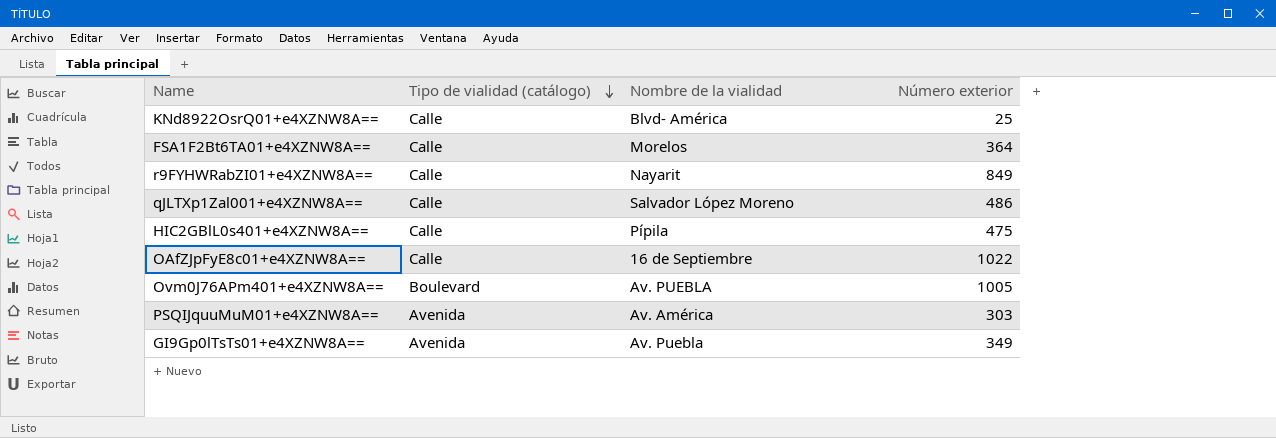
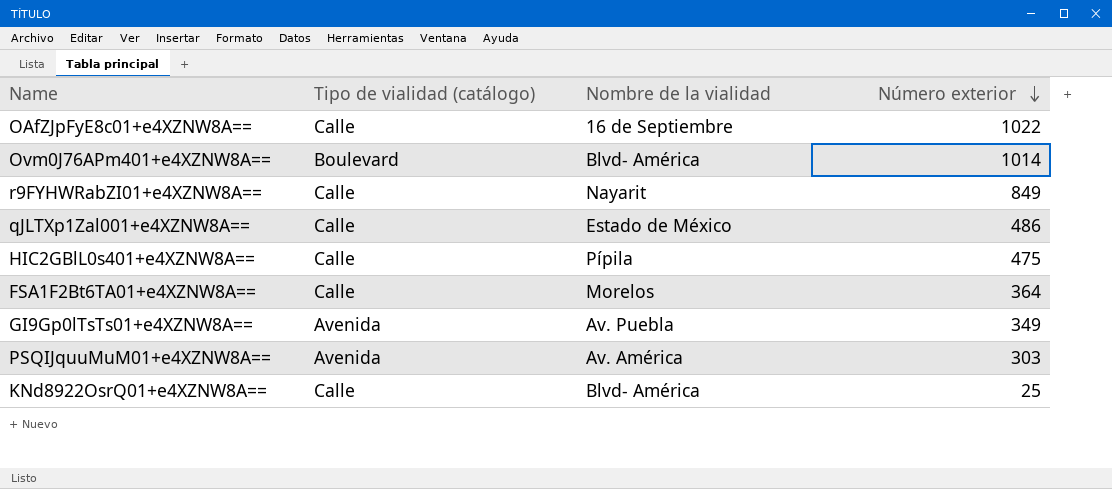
row order: Tipo de vialidad (catálogo) descending -> Número exterior descending
Ovm0J76APm401+e4XZNW8A== | Nombre de la vialidad: Av. PUEBLA -> Blvd- América
Ovm0J76APm401+e4XZNW8A== | Número exterior: 1005 -> 1014
qJLTXp1Zal001+e4XZNW8A== | Nombre de la vialidad: Salvador López Moreno -> Estado de México

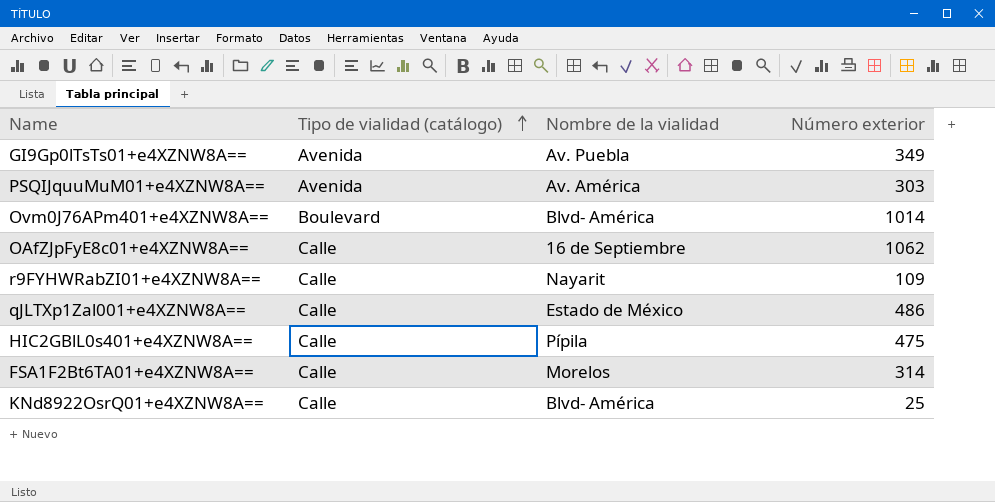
row order: Número exterior descending -> Tipo de vialidad (catálogo) ascending
OAfZJpFyE8c01+e4XZNW8A== | Número exterior: 1022 -> 1062
r9FYHWRabZI01+e4XZNW8A== | Número exterior: 849 -> 109
FSA1F2Bt6TA01+e4XZNW8A== | Número exterior: 364 -> 314

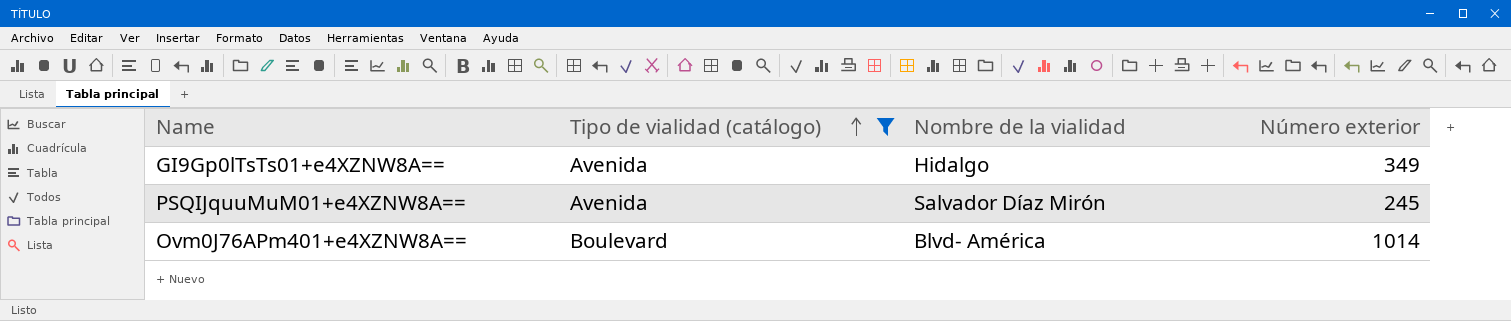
filter: none -> Tipo de vialidad (catálogo) != Calle
GI9Gp0lTsTs01+e4XZNW8A== | Nombre de la vialidad: Av. Puebla -> Hidalgo
PSQIJquuMuM01+e4XZNW8A== | Nombre de la vialidad: Av. América -> Salvador Díaz Mirón
PSQIJquuMuM01+e4XZNW8A== | Número exterior: 303 -> 245

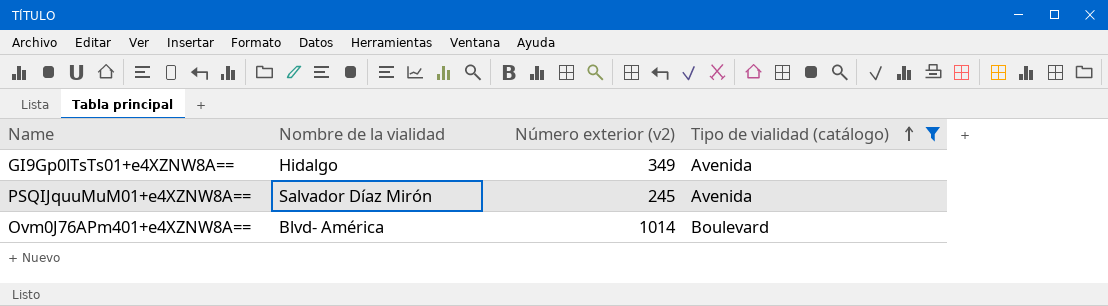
column name: Número exterior -> Número exterior (v2)
column Tipo de vialidad (catálogo) | position: 2 -> 4

